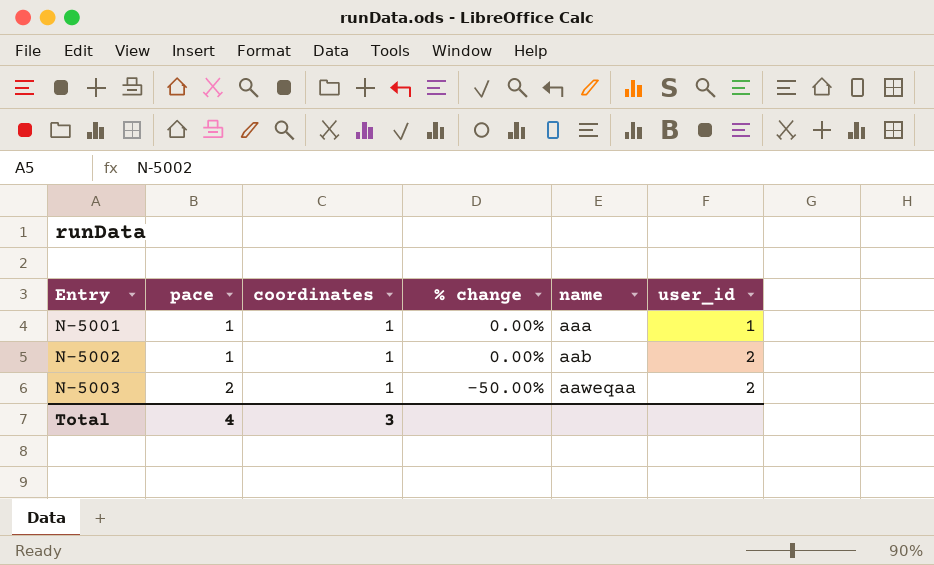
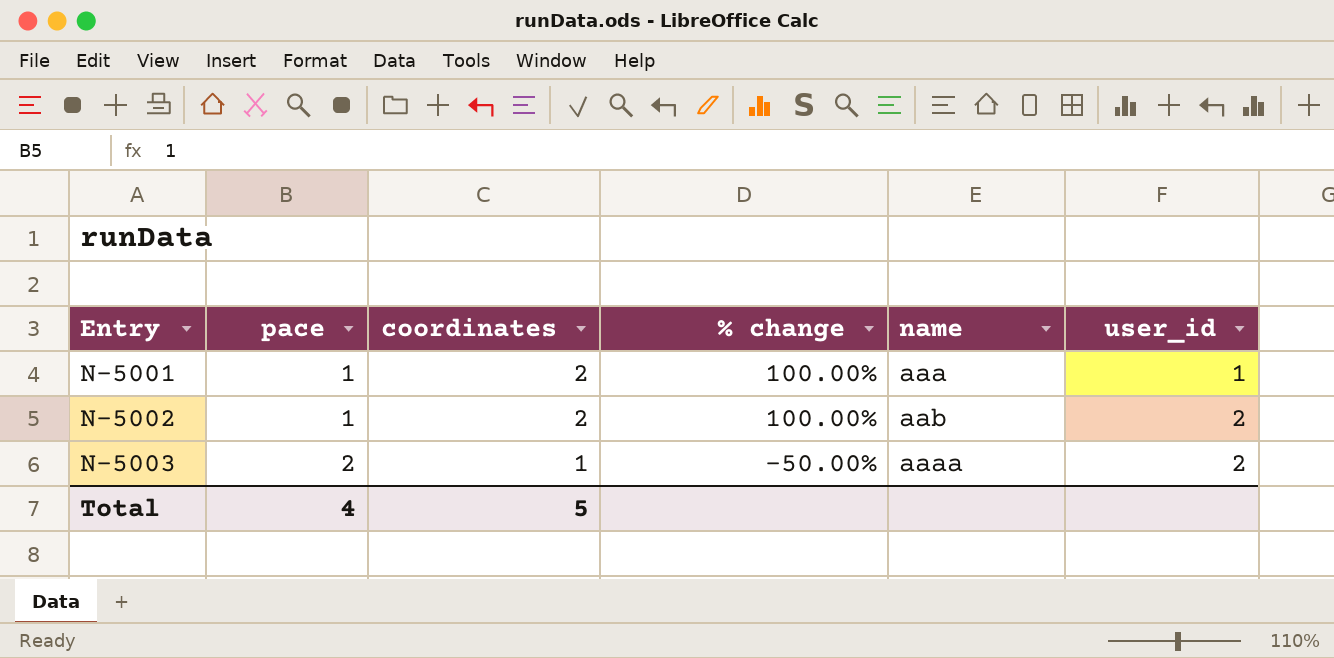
N-5001 | coordinates: 1 -> 2
N-5001 | % change: 0.00% -> 100.00%
N-5002 | coordinates: 1 -> 2
N-5002 | % change: 0.00% -> 100.00%
N-5003 | name: aaweqaa -> aaaa
Total | coordinates: 3 -> 5

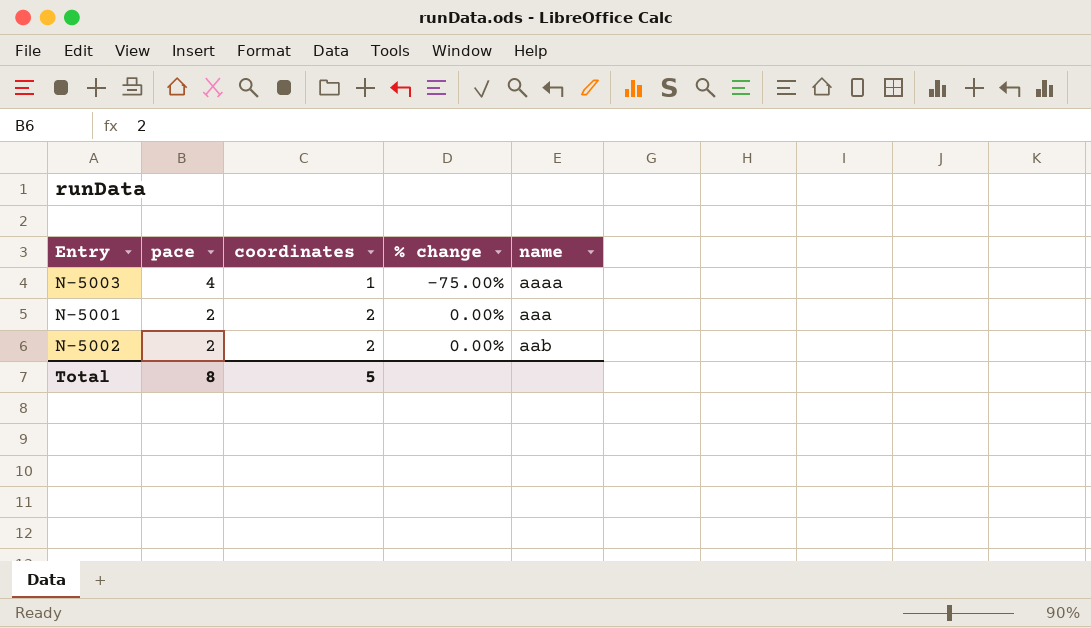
row order: Entry ascending -> pace descending
column user_id | position: 6 -> none
N-5003 | pace: 2 -> 4
N-5003 | % change: -50.00% -> -75.00%
N-5001 | pace: 1 -> 2
N-5001 | % change: 100.00% -> 0.00%
N-5002 | pace: 1 -> 2
N-5002 | % change: 100.00% -> 0.00%
Total | pace: 4 -> 8

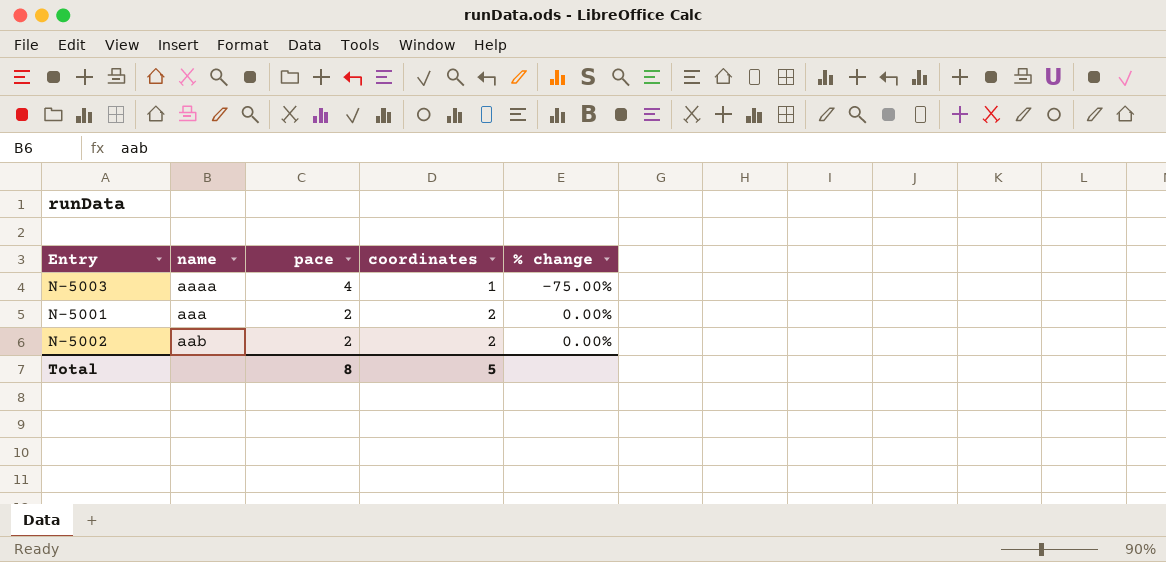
column name | position: 5 -> 2

